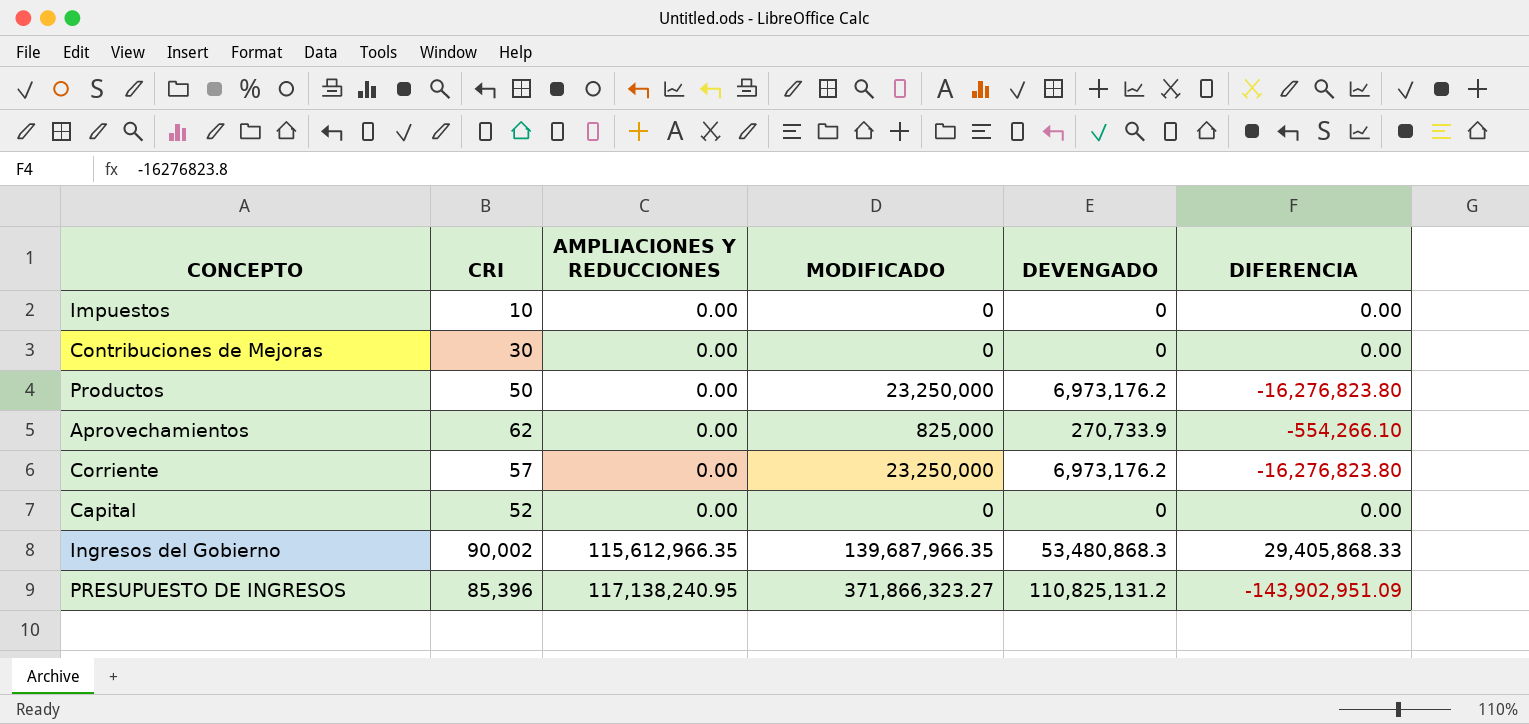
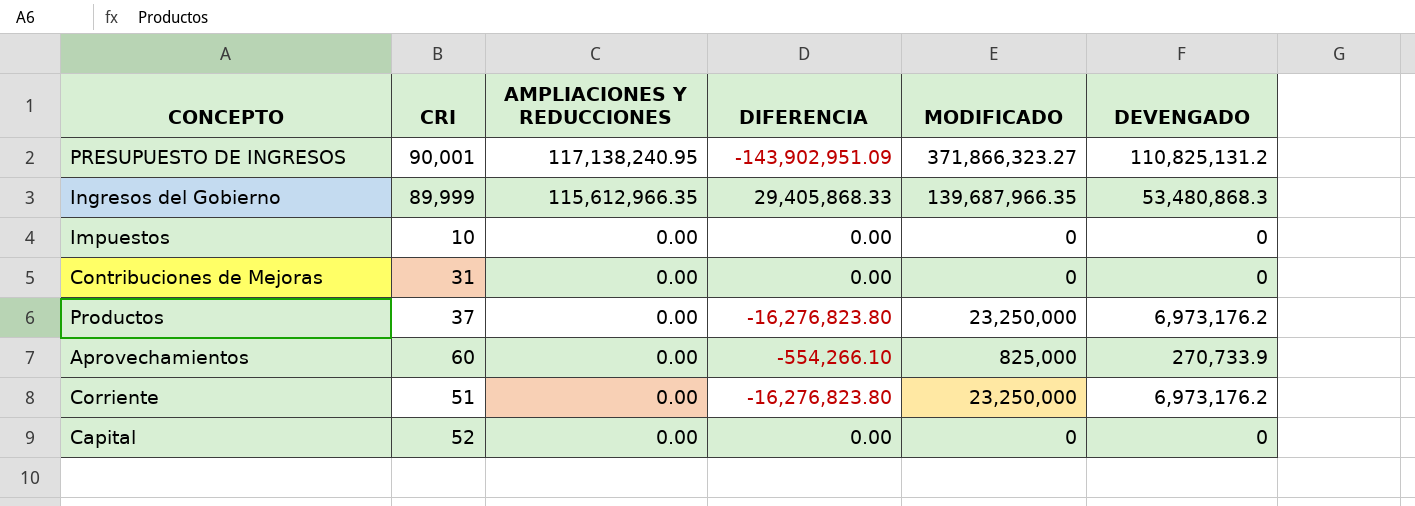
row order: AMPLIACIONES Y REDUCCIONES ascending -> AMPLIACIONES Y REDUCCIONES descending
column DIFERENCIA | position: 6 -> 4
PRESUPUESTO DE INGRESOS | CRI: 85,396 -> 90,001
Ingresos del Gobierno | CRI: 90,002 -> 89,999
Contribuciones de Mejoras | CRI: 30 -> 31
Productos | CRI: 50 -> 37
Aprovechamientos | CRI: 62 -> 60
Corriente | CRI: 57 -> 51

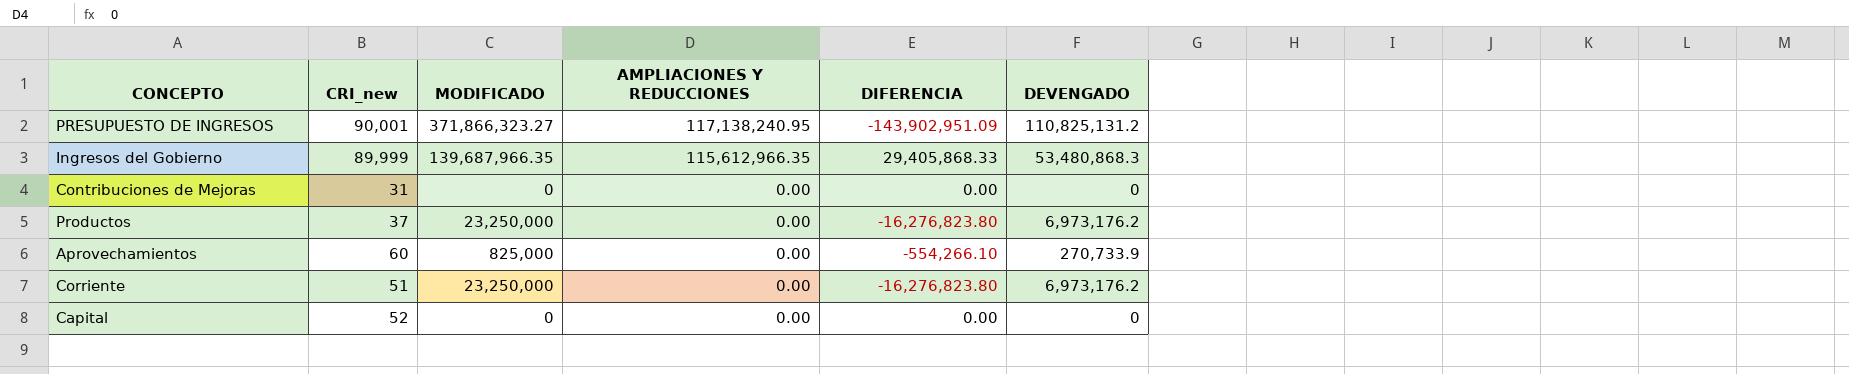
column name: CRI -> CRI_new
column MODIFICADO | position: 5 -> 3
row Impuestos: 10 | 0.00 | 0.00 | 0 | 0 -> none

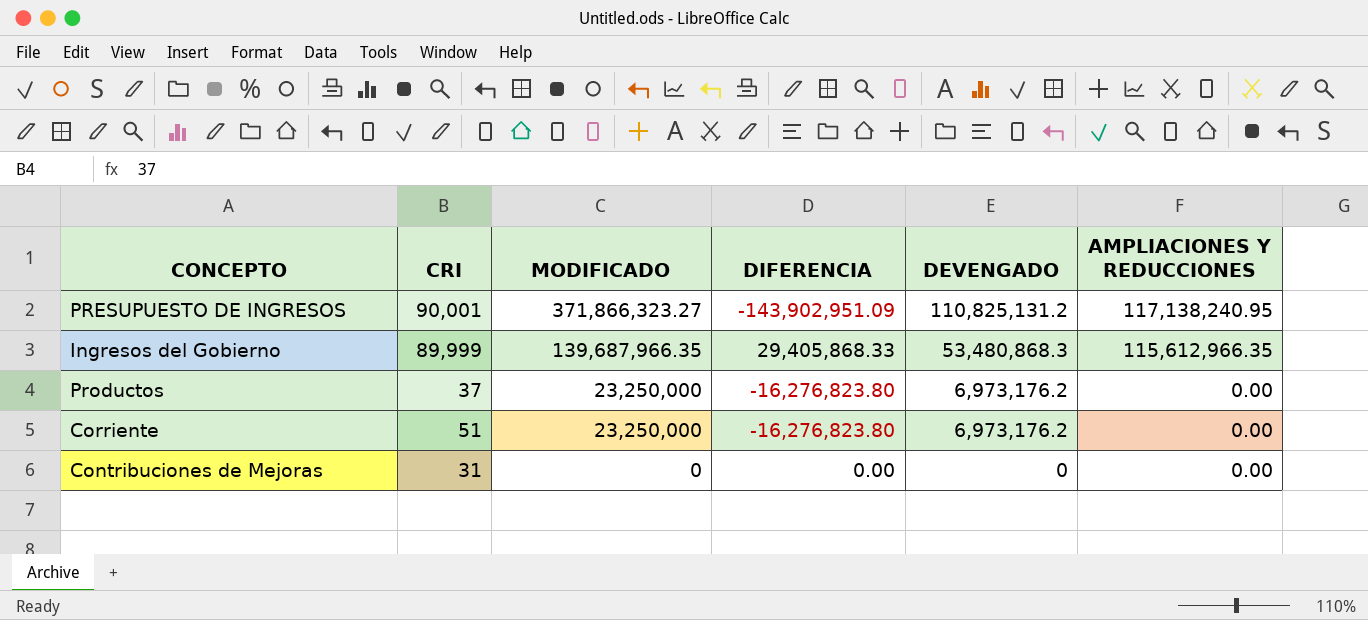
row order: AMPLIACIONES Y REDUCCIONES descending -> MODIFICADO descending
column name: CRI_new -> CRI
column AMPLIACIONES Y REDUCCIONES | position: 4 -> 6
row Aprovechamientos: 60 | 825,000 | 0.00 | -554,266.10 | 270,733.9 -> none
row Capital: 52 | 0 | 0.00 | 0.00 | 0 -> none

